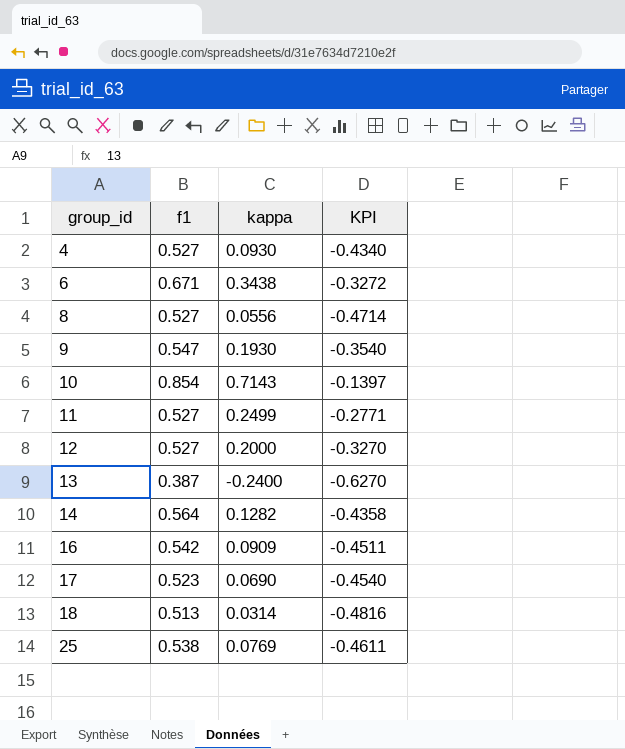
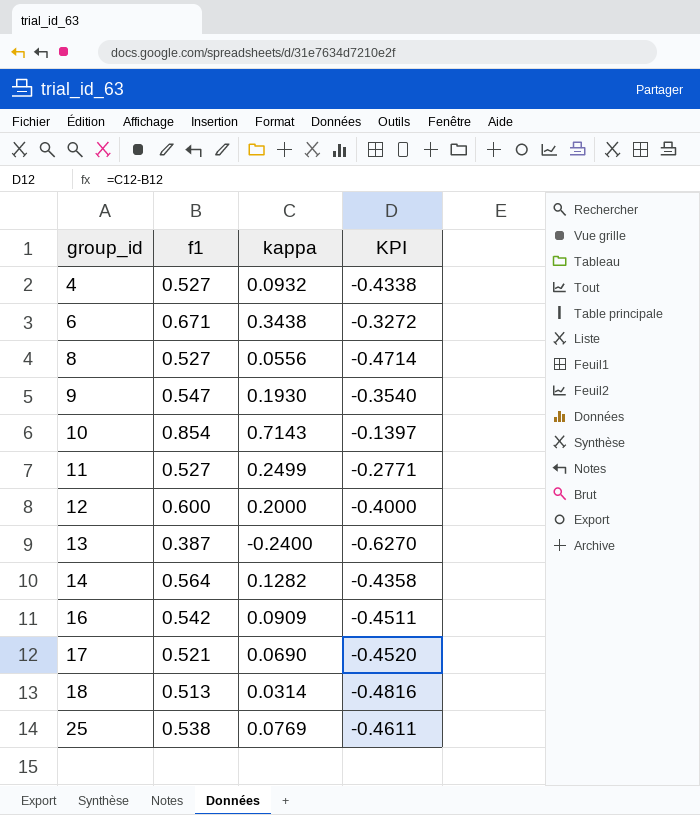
4 | kappa: 0.0930 -> 0.0932
4 | KPI: -0.4340 -> -0.4338
12 | f1: 0.527 -> 0.600
12 | KPI: -0.3270 -> -0.4000
17 | f1: 0.523 -> 0.521
17 | KPI: -0.4540 -> -0.4520

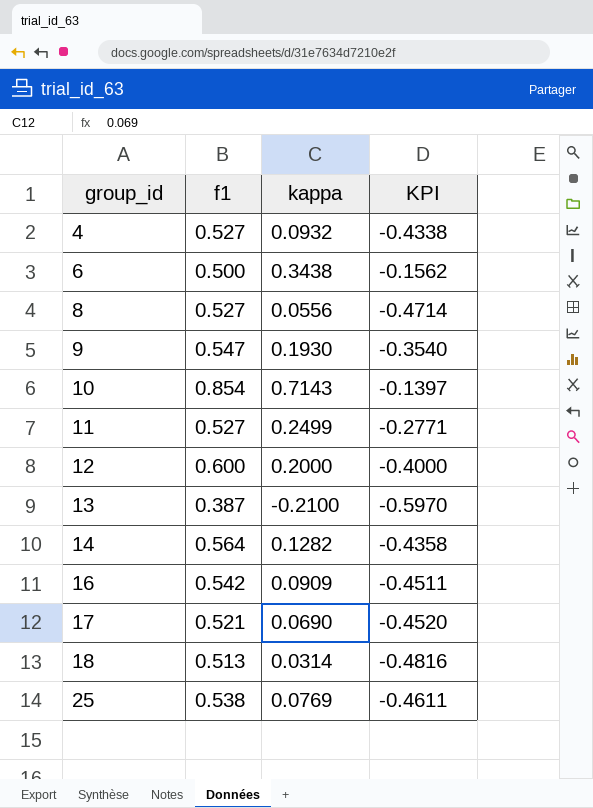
6 | f1: 0.671 -> 0.500
6 | KPI: -0.3272 -> -0.1562
13 | kappa: -0.2400 -> -0.2100
13 | KPI: -0.6270 -> -0.5970

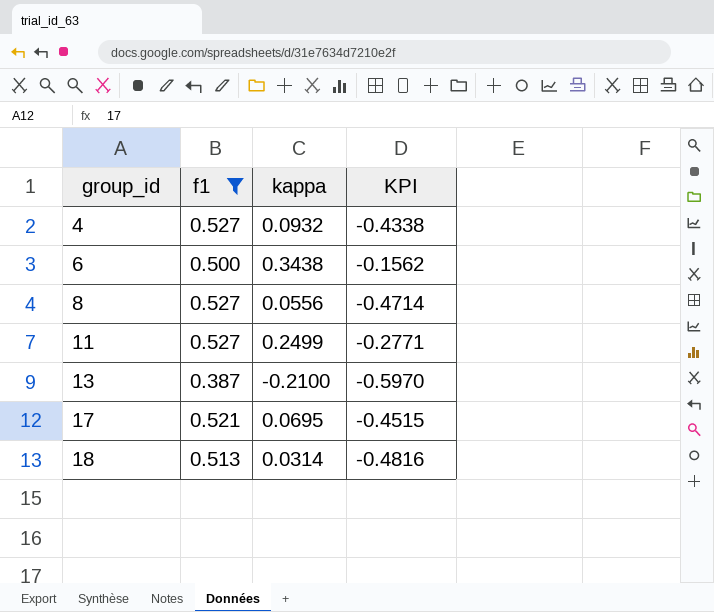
filter: none -> f1 <= 0.527
17 | kappa: 0.0690 -> 0.0695
17 | KPI: -0.4520 -> -0.4515

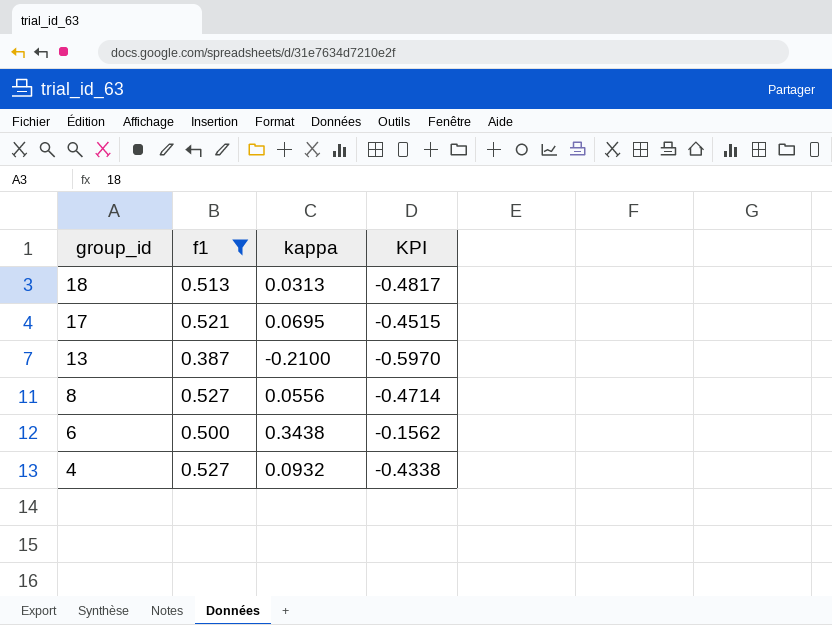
row order: group_id ascending -> group_id descending
row 11: 0.527 | 0.2499 | -0.2771 -> none
18 | kappa: 0.0314 -> 0.0313
18 | KPI: -0.4816 -> -0.4817

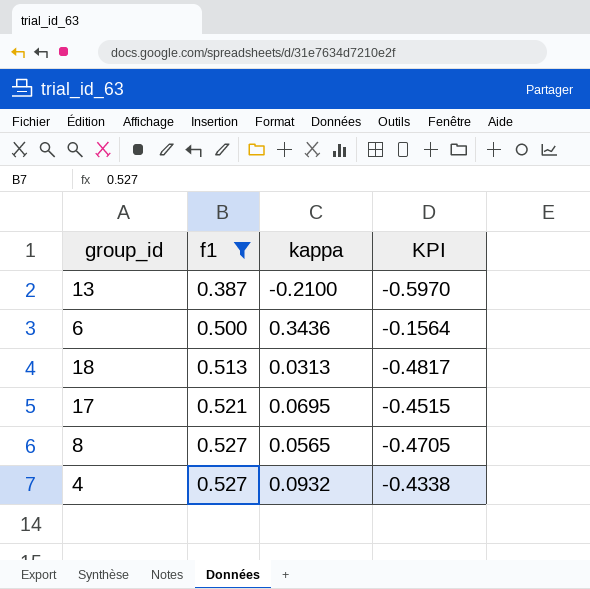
row order: group_id descending -> f1 ascending
6 | kappa: 0.3438 -> 0.3436
6 | KPI: -0.1562 -> -0.1564
8 | kappa: 0.0556 -> 0.0565
8 | KPI: -0.4714 -> -0.4705

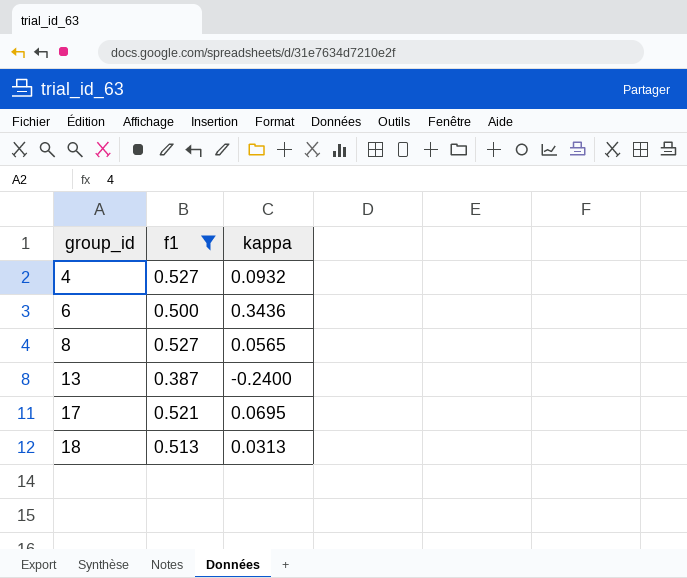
row order: f1 ascending -> group_id ascending
column KPI | formula: [kappa] - [f1] -> none
13 | kappa: -0.2100 -> -0.2400

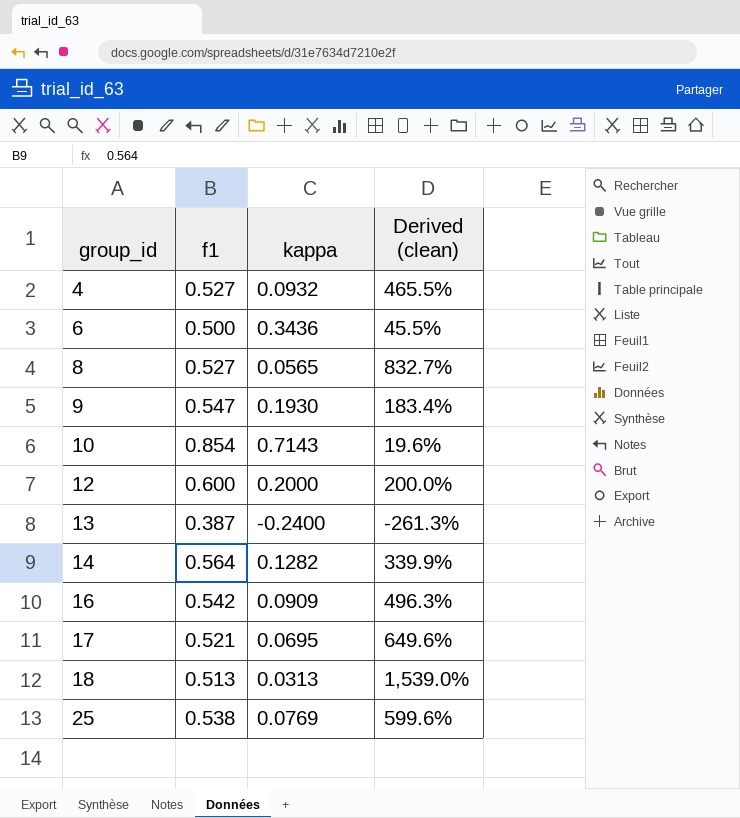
filter: f1 <= 0.527 -> none
column Derived (clean) | formula: none -> ([f1] - [kappa]) / [kappa]

